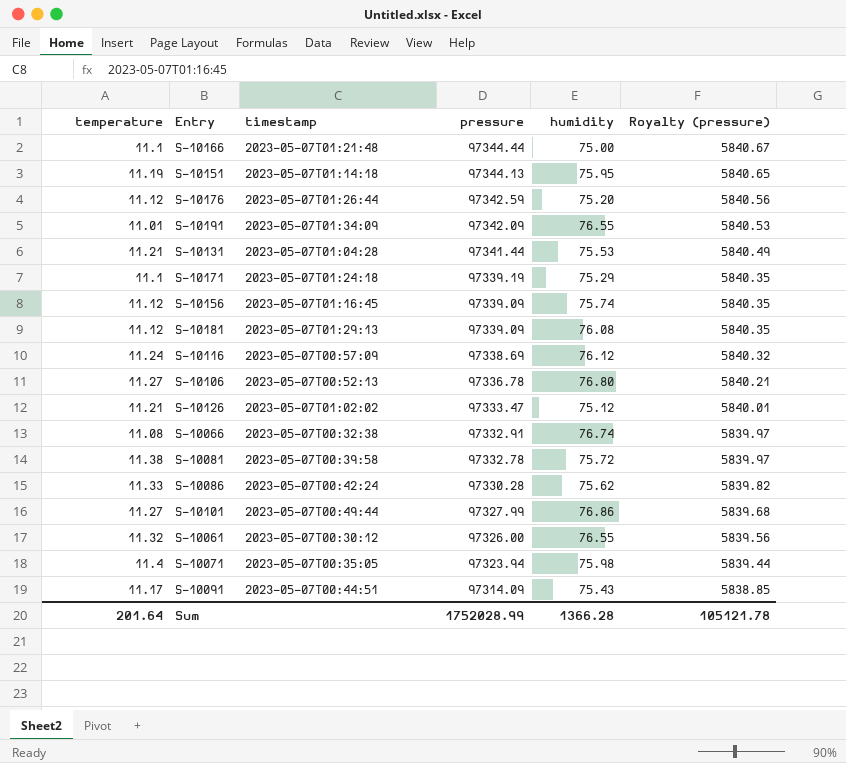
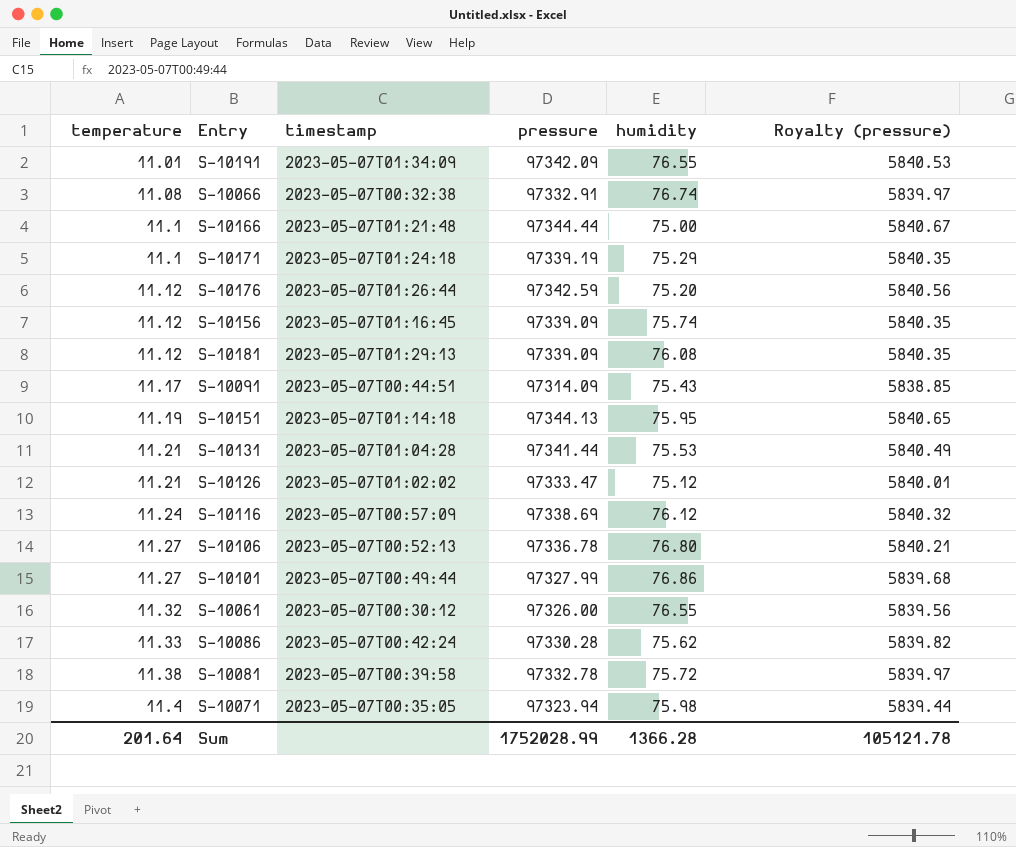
row order: pressure descending -> temperature ascending

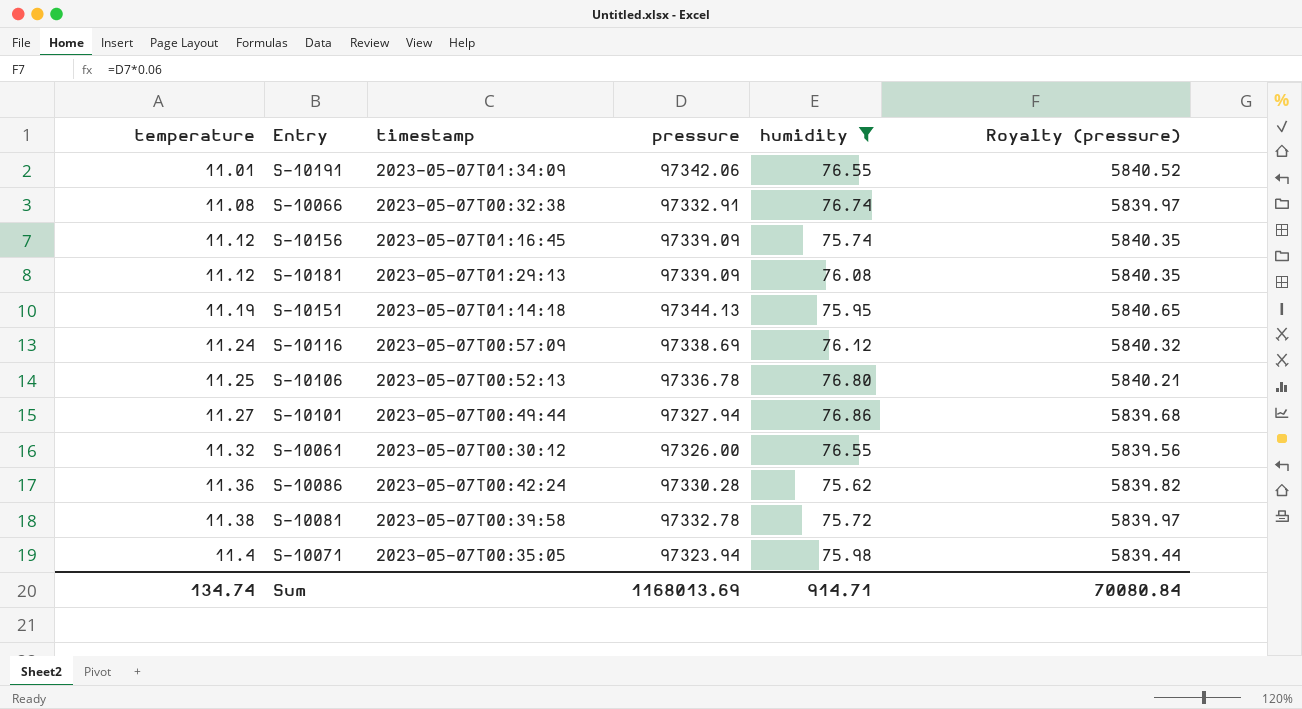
filter: none -> humidity >= 75.62
S-10191 | pressure: 97342.09 -> 97342.06
S-10191 | Royalty (pressure): 5840.53 -> 5840.52
S-10106 | temperature: 11.27 -> 11.25
S-10101 | pressure: 97327.99 -> 97327.94
S-10086 | temperature: 11.33 -> 11.36
Sum | temperature: 201.64 -> 134.74
Sum | pressure: 1752028.99 -> 1168013.69
Sum | humidity: 1366.28 -> 914.71
Sum | Royalty (pressure): 105121.78 -> 70080.84

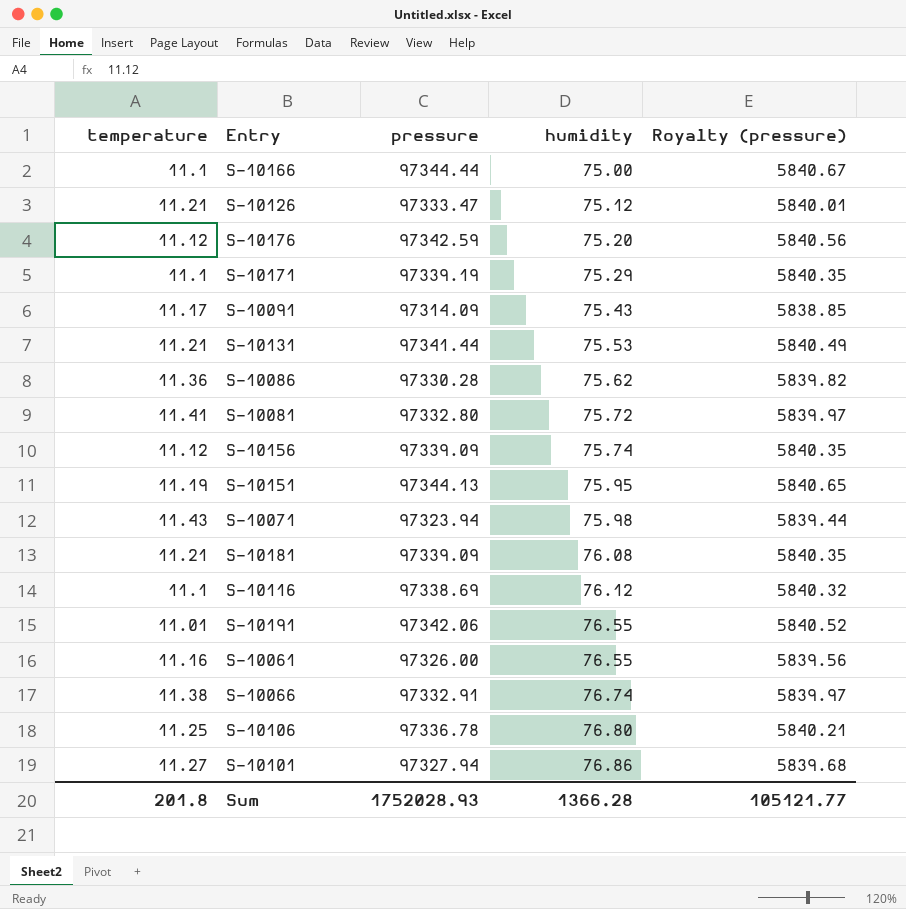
filter: humidity >= 75.62 -> none
row order: temperature ascending -> humidity ascending
column timestamp | position: 3 -> none
S-10081 | temperature: 11.38 -> 11.41
S-10081 | pressure: 97332.78 -> 97332.80
S-10071 | temperature: 11.4 -> 11.43
S-10181 | temperature: 11.12 -> 11.21
S-10116 | temperature: 11.24 -> 11.1
S-10061 | temperature: 11.32 -> 11.16
S-10066 | temperature: 11.08 -> 11.38
Sum | temperature: 134.74 -> 201.8
Sum | pressure: 1168013.69 -> 1752028.93
Sum | humidity: 914.71 -> 1366.28
Sum | Royalty (pressure): 70080.84 -> 105121.77

